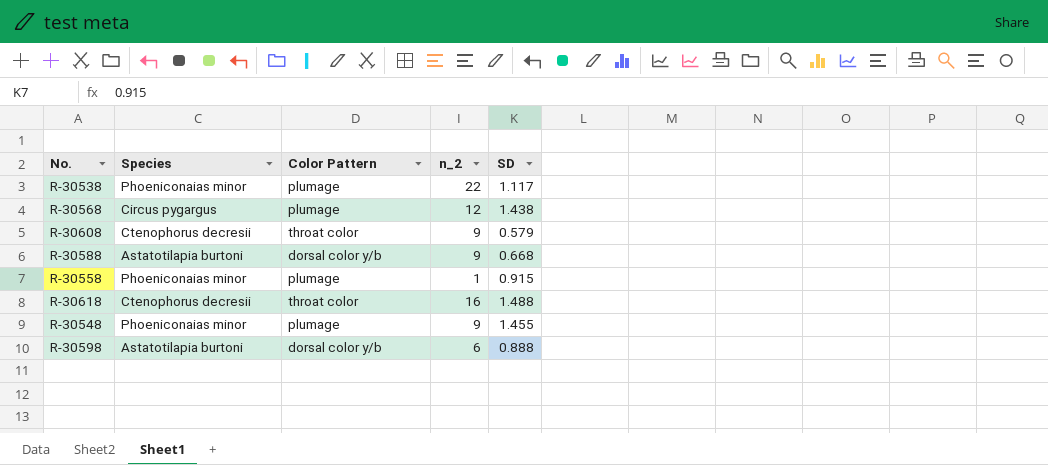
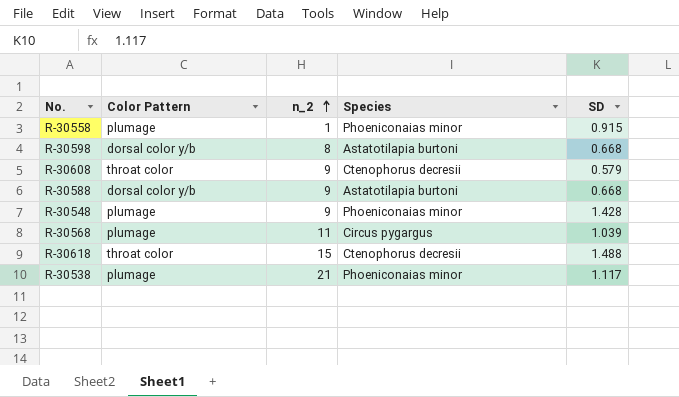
row order: none -> n_2 ascending
column Species | position: 2 -> 4
R-30598 | n_2: 6 -> 8
R-30598 | SD: 0.888 -> 0.668
R-30548 | SD: 1.455 -> 1.428
R-30568 | n_2: 12 -> 11
R-30568 | SD: 1.438 -> 1.039
R-30618 | n_2: 16 -> 15
R-30538 | n_2: 22 -> 21

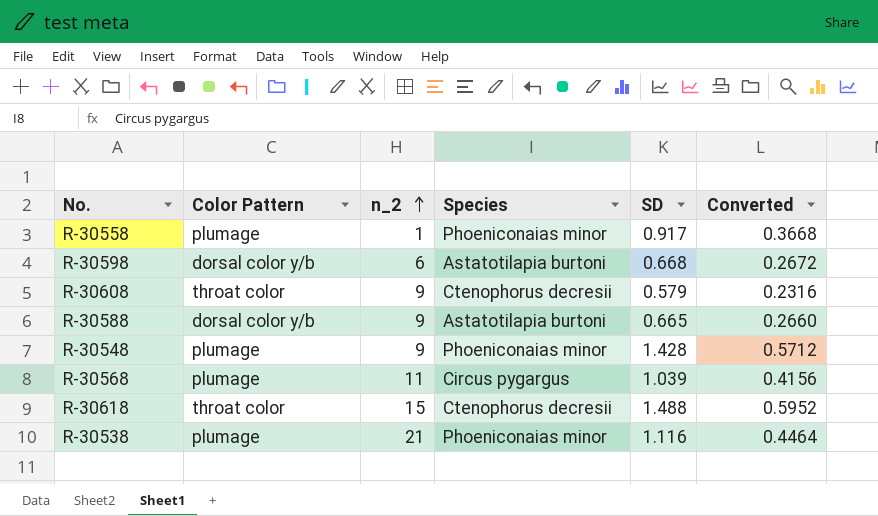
column Converted | formula: none -> [SD] * 0.4
R-30558 | SD: 0.915 -> 0.917
R-30598 | n_2: 8 -> 6
R-30588 | SD: 0.668 -> 0.665
R-30538 | SD: 1.117 -> 1.116

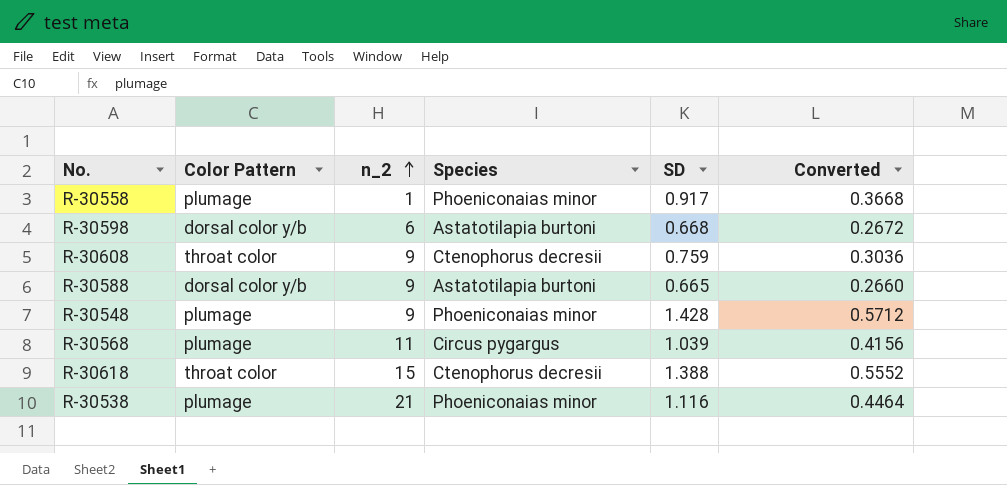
R-30608 | SD: 0.579 -> 0.759
R-30608 | Converted: 0.2316 -> 0.3036
R-30618 | SD: 1.488 -> 1.388
R-30618 | Converted: 0.5952 -> 0.5552

